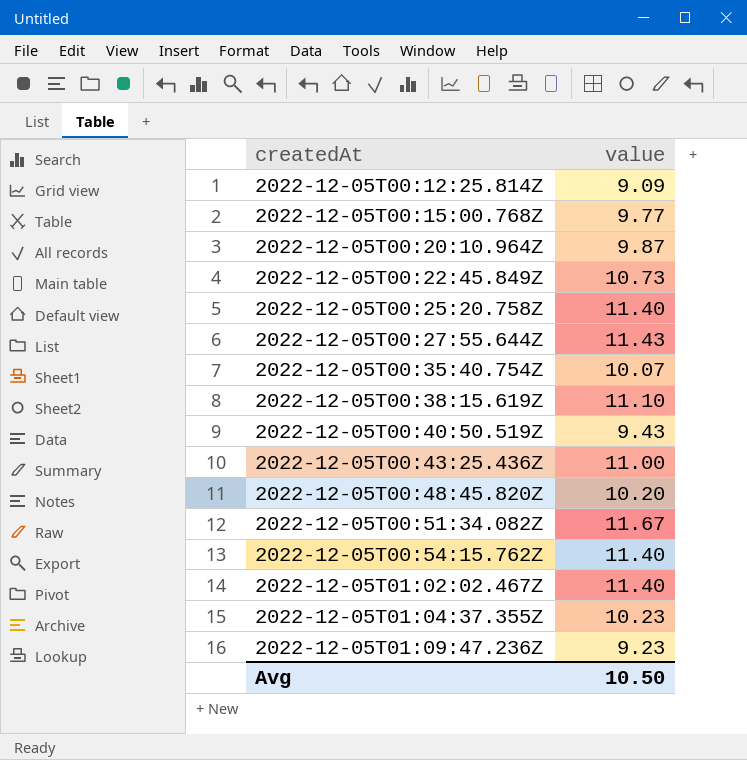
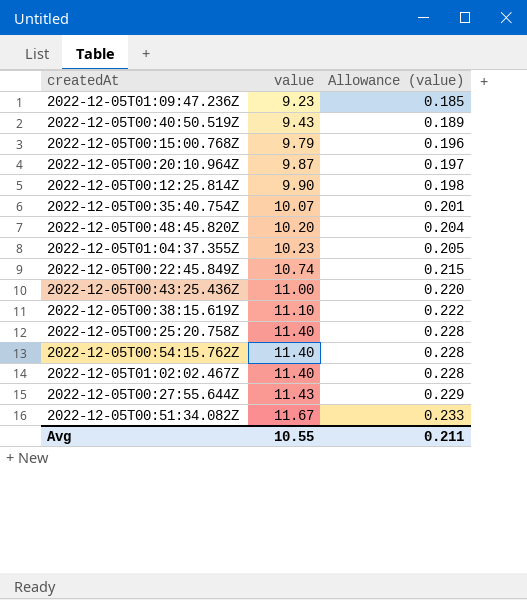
row order: createdAt ascending -> value ascending
column Allowance (value) | formula: none -> [value] * 0.02
2022-12-05T00:15:00.768Z | value: 9.77 -> 9.79
2022-12-05T00:12:25.814Z | value: 9.09 -> 9.90
2022-12-05T00:22:45.849Z | value: 10.73 -> 10.74
Avg | value: 10.50 -> 10.55

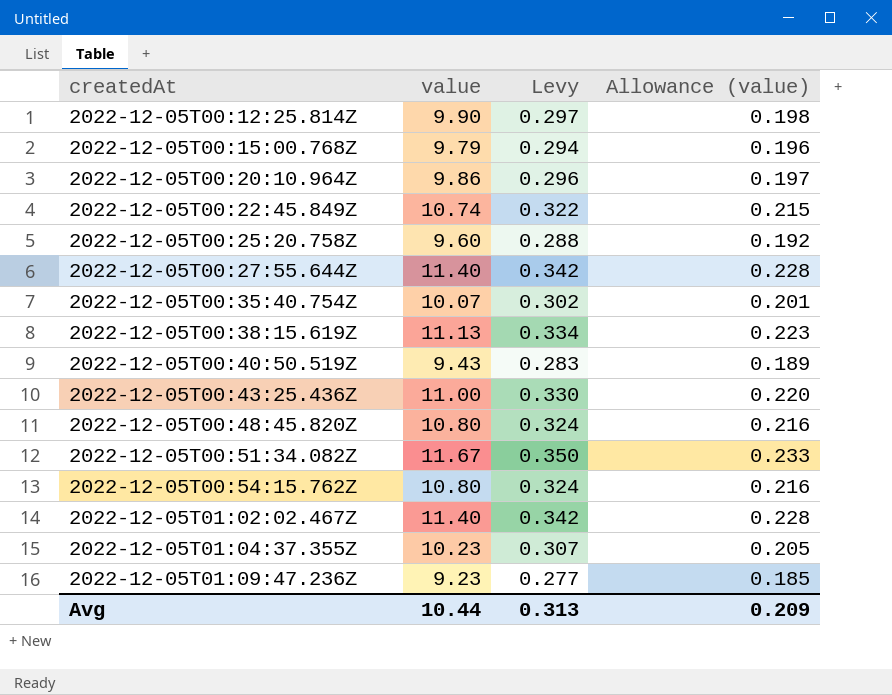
row order: value ascending -> createdAt ascending
column Levy | formula: none -> [value] * 0.03
2022-12-05T00:20:10.964Z | value: 9.87 -> 9.86
2022-12-05T00:25:20.758Z | value: 11.40 -> 9.60
2022-12-05T00:25:20.758Z | Allowance (value): 0.228 -> 0.192
2022-12-05T00:27:55.644Z | value: 11.43 -> 11.40
2022-12-05T00:27:55.644Z | Allowance (value): 0.229 -> 0.228
2022-12-05T00:38:15.619Z | value: 11.10 -> 11.13
2022-12-05T00:38:15.619Z | Allowance (value): 0.222 -> 0.223
2022-12-05T00:48:45.820Z | value: 10.20 -> 10.80
2022-12-05T00:48:45.820Z | Allowance (value): 0.204 -> 0.216
2022-12-05T00:54:15.762Z | value: 11.40 -> 10.80
2022-12-05T00:54:15.762Z | Allowance (value): 0.228 -> 0.216
Avg | value: 10.55 -> 10.44
Avg | Allowance (value): 0.211 -> 0.209

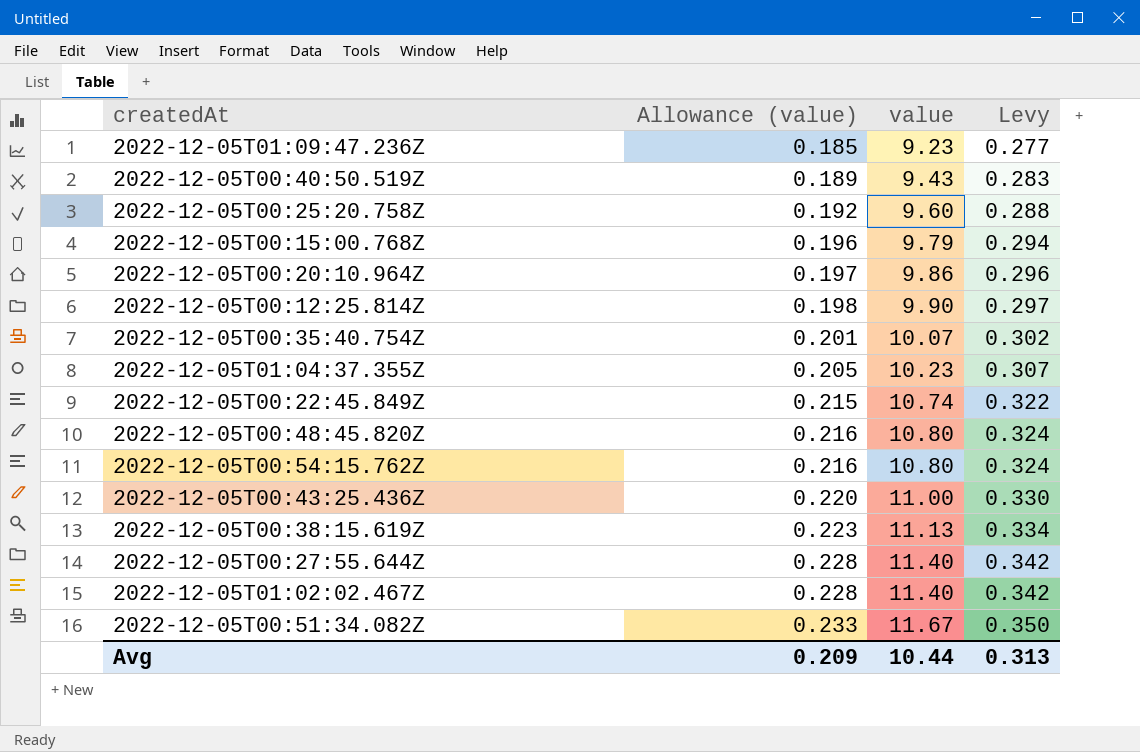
row order: createdAt ascending -> Allowance (value) ascending
column Allowance (value) | position: 4 -> 2

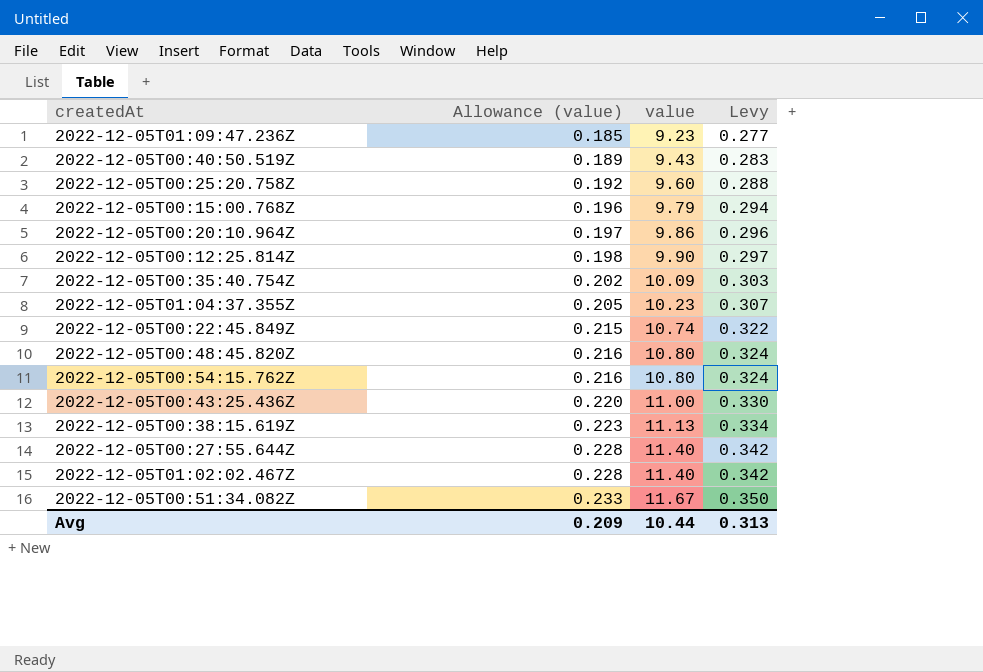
2022-12-05T00:35:40.754Z | Allowance (value): 0.201 -> 0.202
2022-12-05T00:35:40.754Z | value: 10.07 -> 10.09
2022-12-05T00:35:40.754Z | Levy: 0.302 -> 0.303

